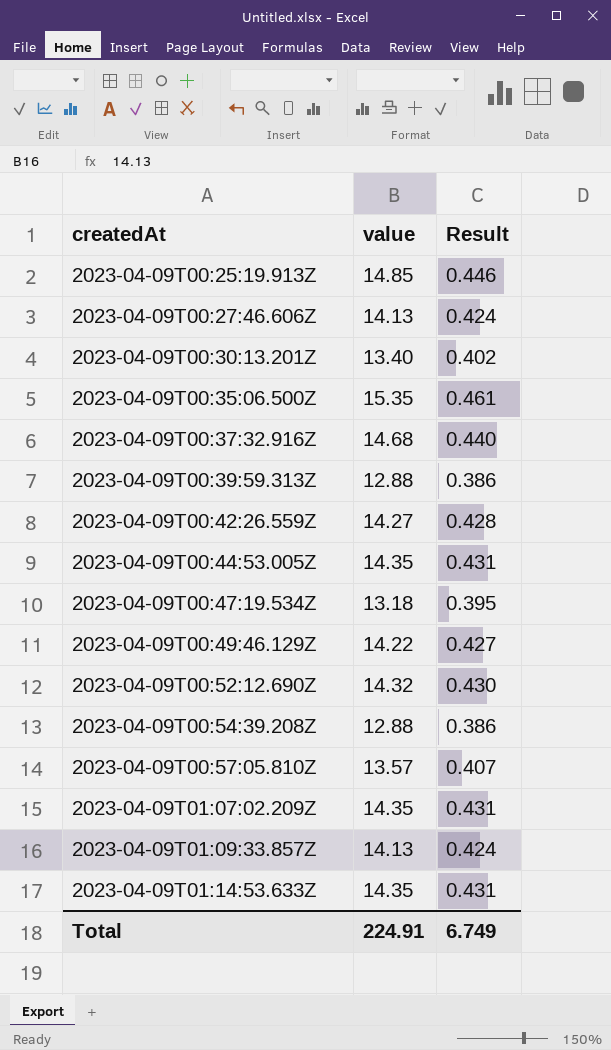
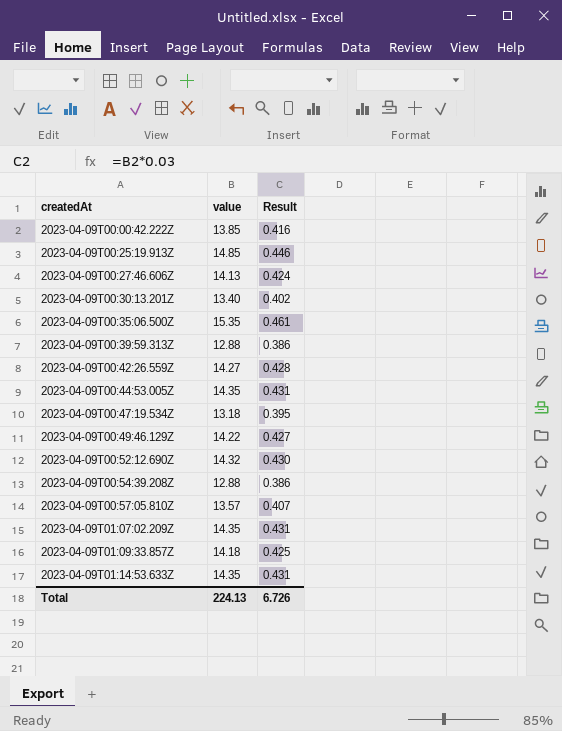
row 2023-04-09T00:37:32.916Z: 14.68 | 0.440 -> none
row 2023-04-09T00:00:42.222Z: none -> 13.85 | 0.416
2023-04-09T01:09:33.857Z | value: 14.13 -> 14.18
2023-04-09T01:09:33.857Z | Result: 0.424 -> 0.425
Total | value: 224.91 -> 224.13
Total | Result: 6.749 -> 6.726

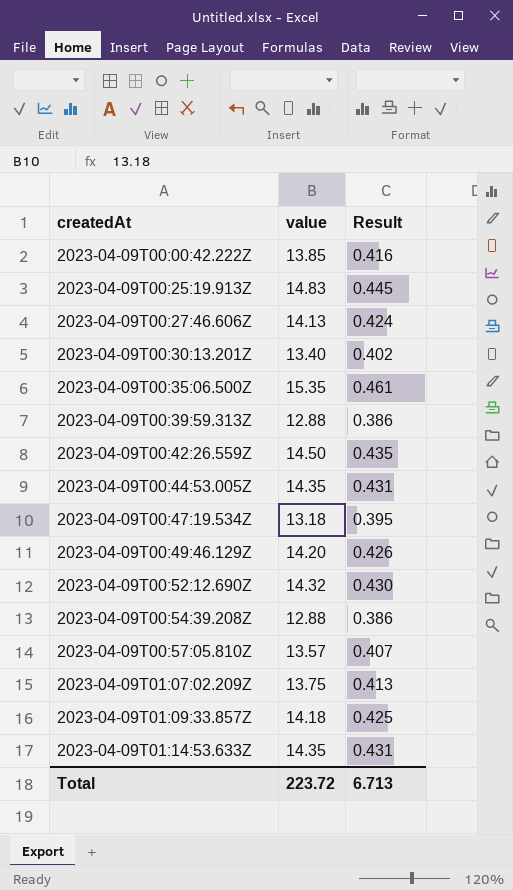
2023-04-09T00:25:19.913Z | value: 14.85 -> 14.83
2023-04-09T00:25:19.913Z | Result: 0.446 -> 0.445
2023-04-09T00:42:26.559Z | value: 14.27 -> 14.50
2023-04-09T00:42:26.559Z | Result: 0.428 -> 0.435
2023-04-09T00:49:46.129Z | value: 14.22 -> 14.20
2023-04-09T00:49:46.129Z | Result: 0.427 -> 0.426
2023-04-09T01:07:02.209Z | value: 14.35 -> 13.75
2023-04-09T01:07:02.209Z | Result: 0.431 -> 0.413
Total | value: 224.13 -> 223.72
Total | Result: 6.726 -> 6.713

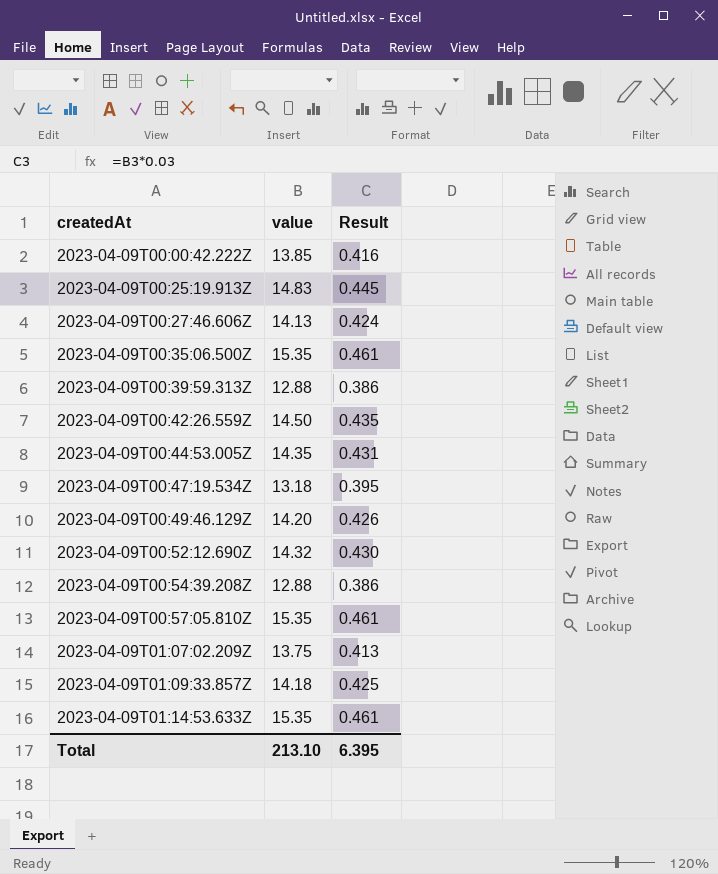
row 2023-04-09T00:30:13.201Z: 13.40 | 0.402 -> none
2023-04-09T00:57:05.810Z | value: 13.57 -> 15.35
2023-04-09T00:57:05.810Z | Result: 0.407 -> 0.461
2023-04-09T01:14:53.633Z | value: 14.35 -> 15.35
2023-04-09T01:14:53.633Z | Result: 0.431 -> 0.461
Total | value: 223.72 -> 213.10
Total | Result: 6.713 -> 6.395

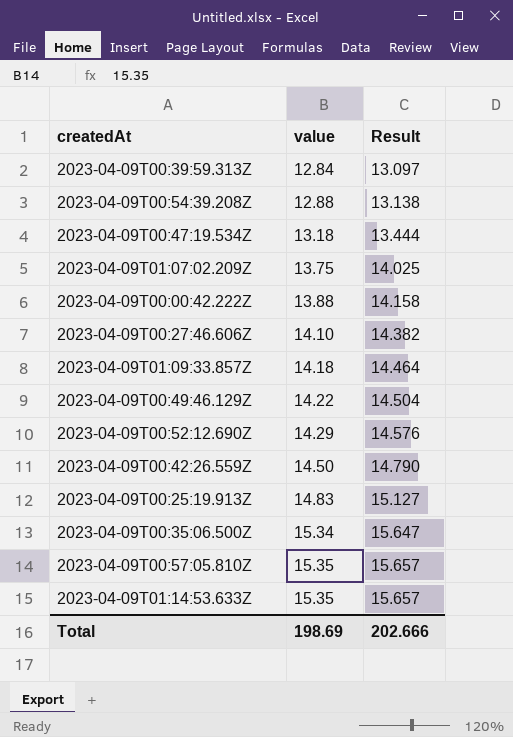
row order: createdAt ascending -> value ascending
column Result | formula: [value] * 0.03 -> [value] * 1.02
row 2023-04-09T00:44:53.005Z: 14.35 | 0.431 -> none
2023-04-09T00:39:59.313Z | value: 12.88 -> 12.84
2023-04-09T00:00:42.222Z | value: 13.85 -> 13.88
2023-04-09T00:27:46.606Z | value: 14.13 -> 14.10
2023-04-09T00:49:46.129Z | value: 14.20 -> 14.22
2023-04-09T00:52:12.690Z | value: 14.32 -> 14.29
2023-04-09T00:35:06.500Z | value: 15.35 -> 15.34
Total | value: 213.10 -> 198.69
Total | Result: 6.395 -> 202.666

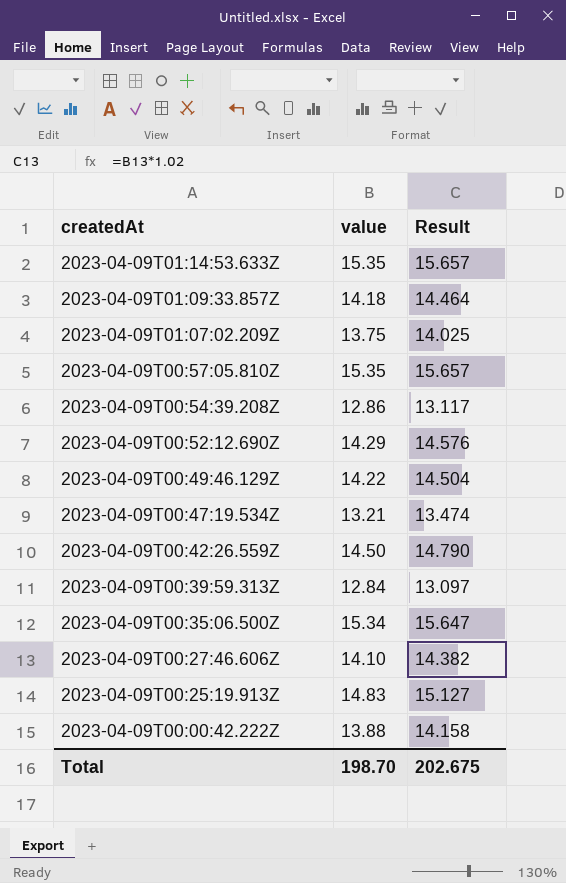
row order: value ascending -> createdAt descending
2023-04-09T00:54:39.208Z | value: 12.88 -> 12.86
2023-04-09T00:54:39.208Z | Result: 13.138 -> 13.117
2023-04-09T00:47:19.534Z | value: 13.18 -> 13.21
2023-04-09T00:47:19.534Z | Result: 13.444 -> 13.474
Total | value: 198.69 -> 198.70
Total | Result: 202.666 -> 202.675

